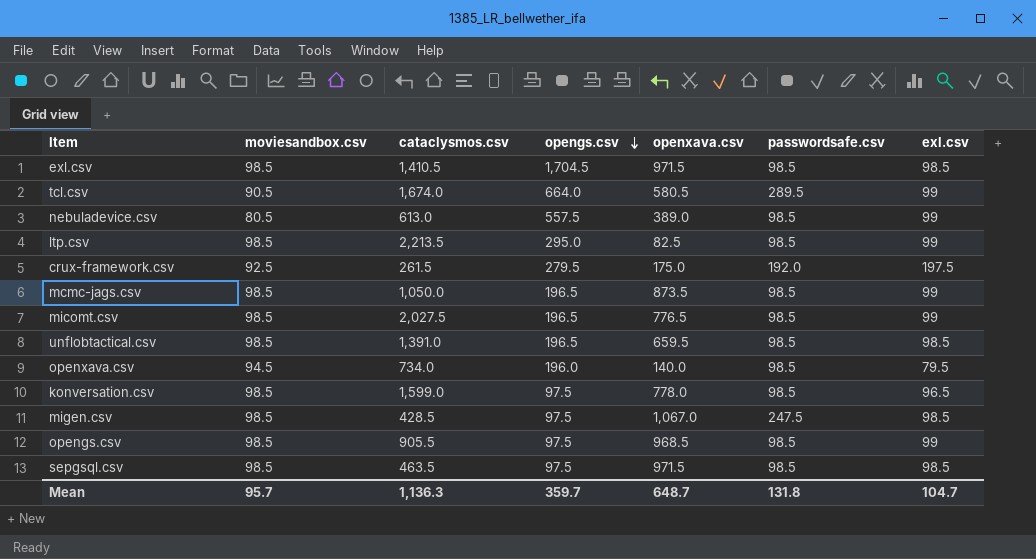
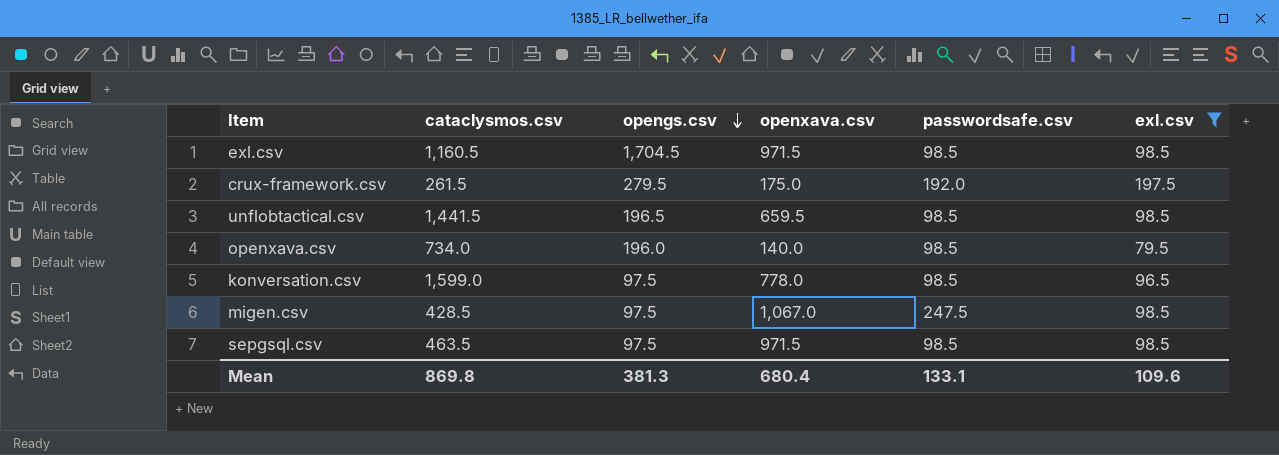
filter: none -> exl.csv != 99
column moviesandbox.csv | position: 2 -> none
exl.csv | cataclysmos.csv: 1,410.5 -> 1,160.5
unflobtactical.csv | cataclysmos.csv: 1,391.0 -> 1,441.5
Mean | cataclysmos.csv: 1,136.3 -> 869.8
Mean | opengs.csv: 359.7 -> 381.3
Mean | openxava.csv: 648.7 -> 680.4
Mean | passwordsafe.csv: 131.8 -> 133.1
Mean | exl.csv: 104.7 -> 109.6

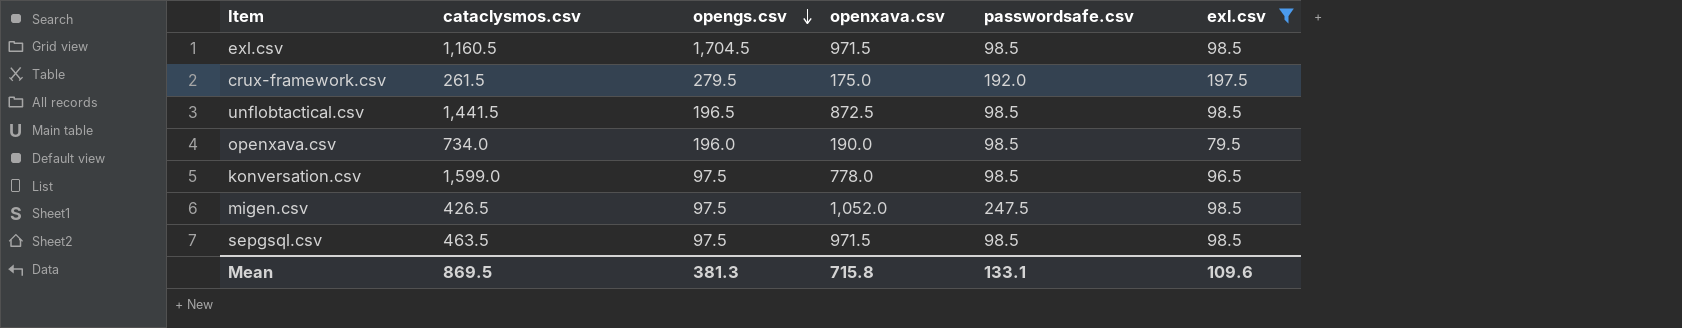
unflobtactical.csv | openxava.csv: 659.5 -> 872.5
openxava.csv | openxava.csv: 140.0 -> 190.0
migen.csv | cataclysmos.csv: 428.5 -> 426.5
migen.csv | openxava.csv: 1,067.0 -> 1,052.0
Mean | cataclysmos.csv: 869.8 -> 869.5
Mean | openxava.csv: 680.4 -> 715.8

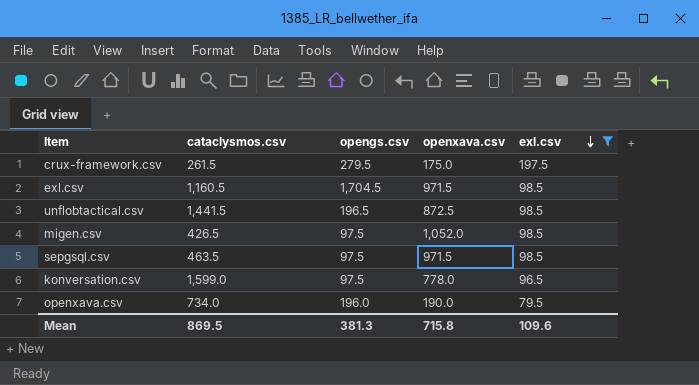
row order: opengs.csv descending -> exl.csv descending
column passwordsafe.csv | position: 5 -> none

